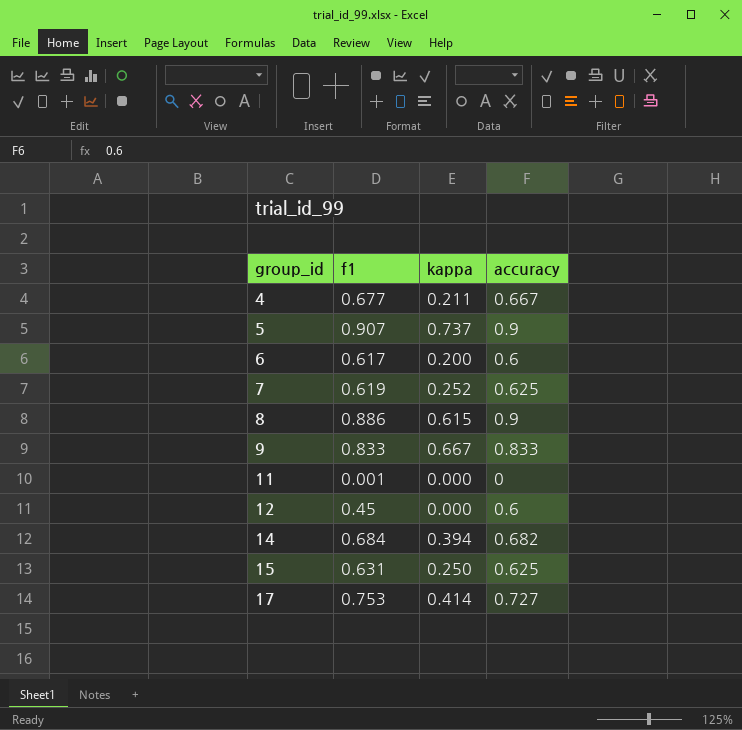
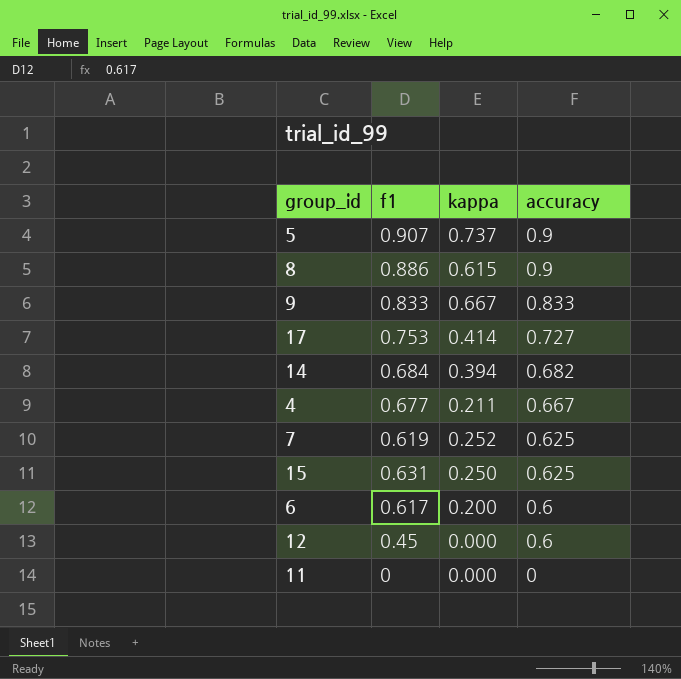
row order: group_id ascending -> accuracy descending
11 | f1: 0.001 -> 0

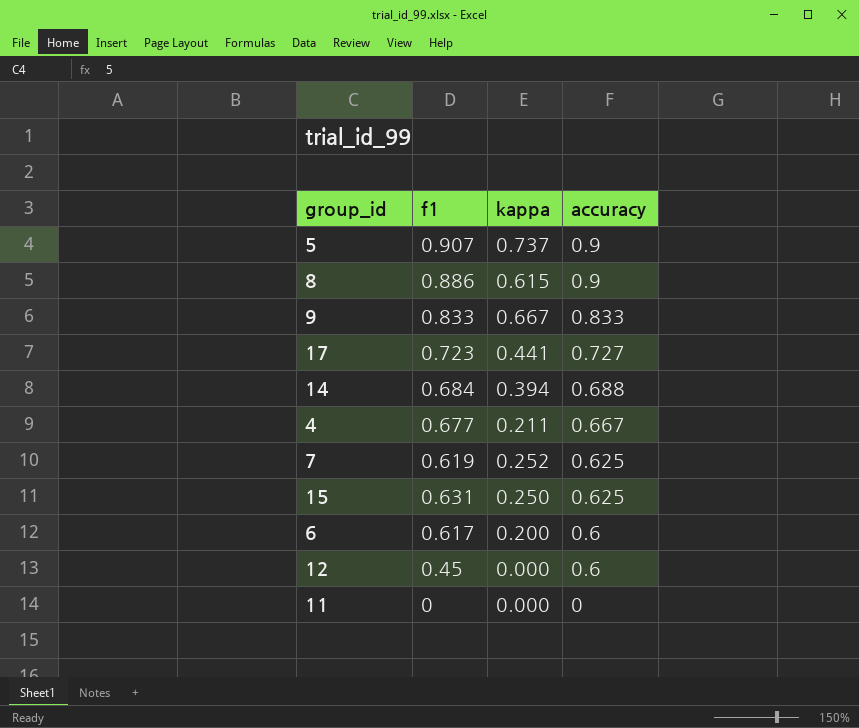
17 | f1: 0.753 -> 0.723
17 | kappa: 0.414 -> 0.441
14 | accuracy: 0.682 -> 0.688

